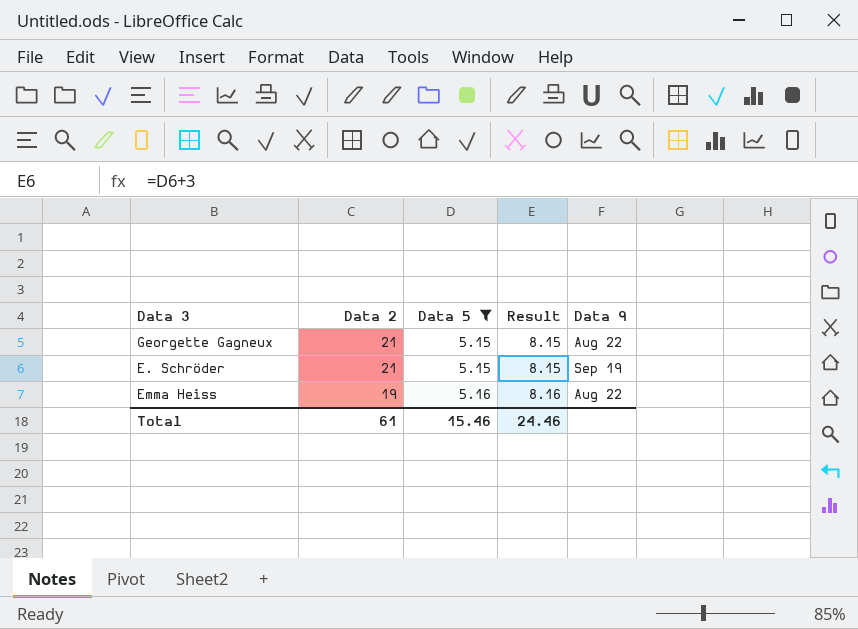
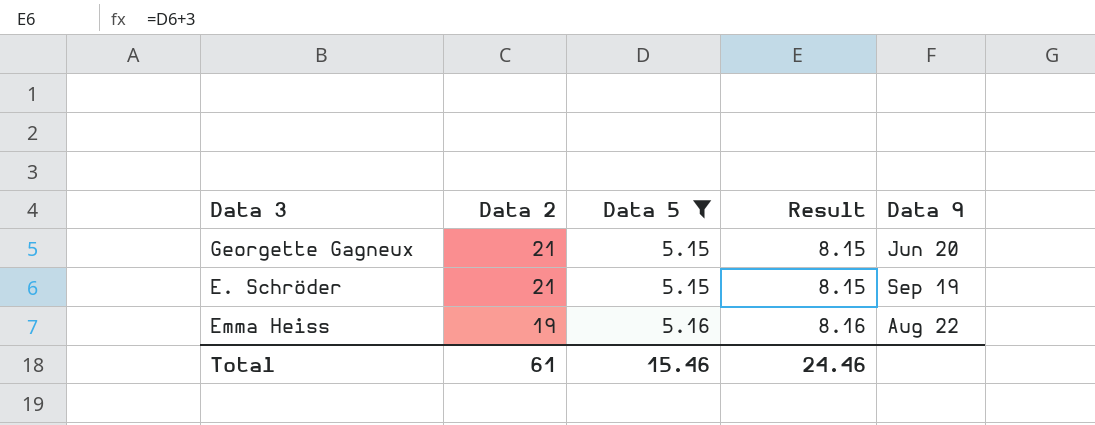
Georgette Gagneux | Data 9: Aug 22 -> Jun 20

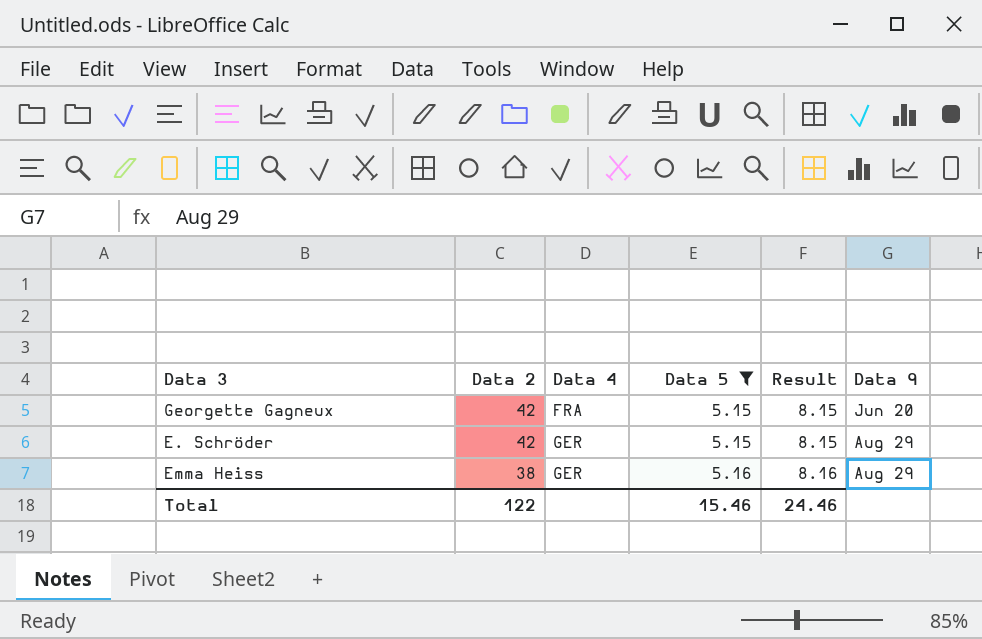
column Data 4 | position: none -> 3
Georgette Gagneux | Data 2: 21 -> 42
E. Schröder | Data 2: 21 -> 42
E. Schröder | Data 9: Sep 19 -> Aug 29
Emma Heiss | Data 2: 19 -> 38
Emma Heiss | Data 9: Aug 22 -> Aug 29
Total | Data 2: 61 -> 122

